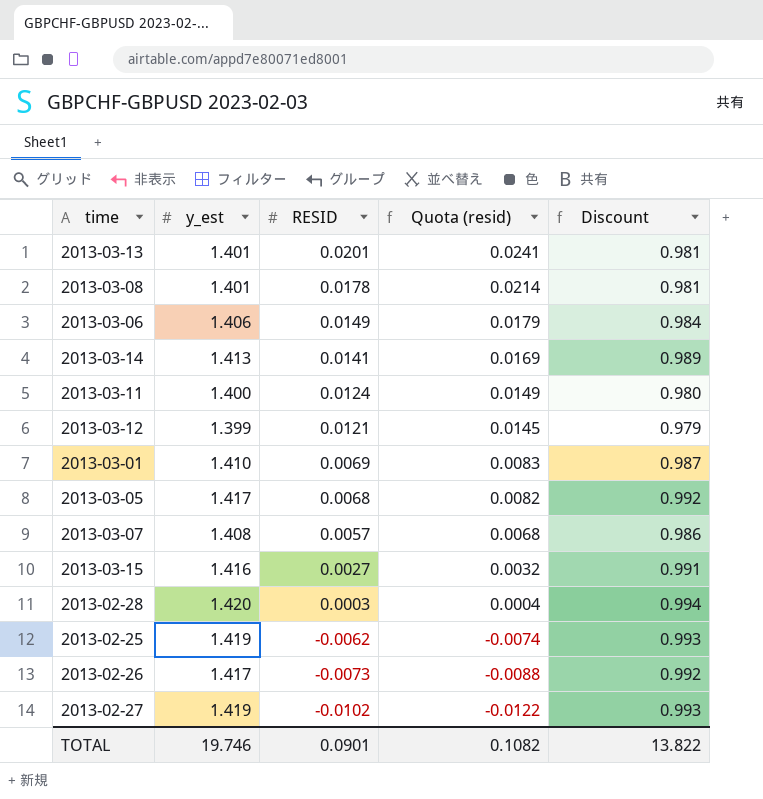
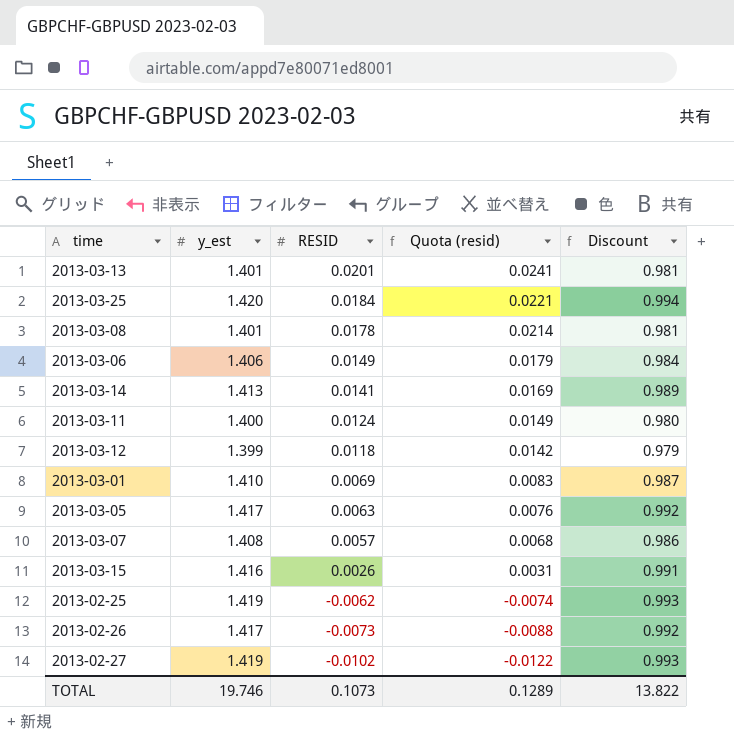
row 2013-02-28: 1.420 | 0.0003 | 0.0004 | 0.994 -> none
row 2013-03-25: none -> 1.420 | 0.0184 | 0.0221 | 0.994
2013-03-12 | RESID: 0.0121 -> 0.0118
2013-03-12 | Quota (resid): 0.0145 -> 0.0142
2013-03-05 | RESID: 0.0068 -> 0.0063
2013-03-05 | Quota (resid): 0.0082 -> 0.0076
2013-03-15 | RESID: 0.0027 -> 0.0026
2013-03-15 | Quota (resid): 0.0032 -> 0.0031
TOTAL | RESID: 0.0901 -> 0.1073
TOTAL | Quota (resid): 0.1082 -> 0.1289

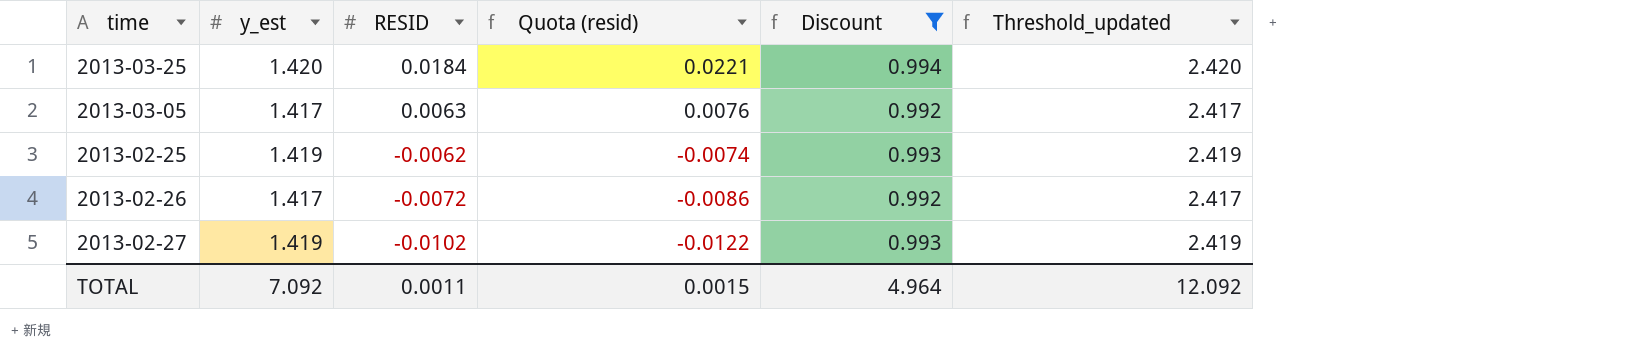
filter: none -> Discount >= 0.992
column Threshold_updated | formula: none -> [y_est] + 1
2013-02-26 | RESID: -0.0073 -> -0.0072
2013-02-26 | Quota (resid): -0.0088 -> -0.0086
TOTAL | y_est: 19.746 -> 7.092
TOTAL | RESID: 0.1073 -> 0.0011
TOTAL | Quota (resid): 0.1289 -> 0.0015
TOTAL | Discount: 13.822 -> 4.964

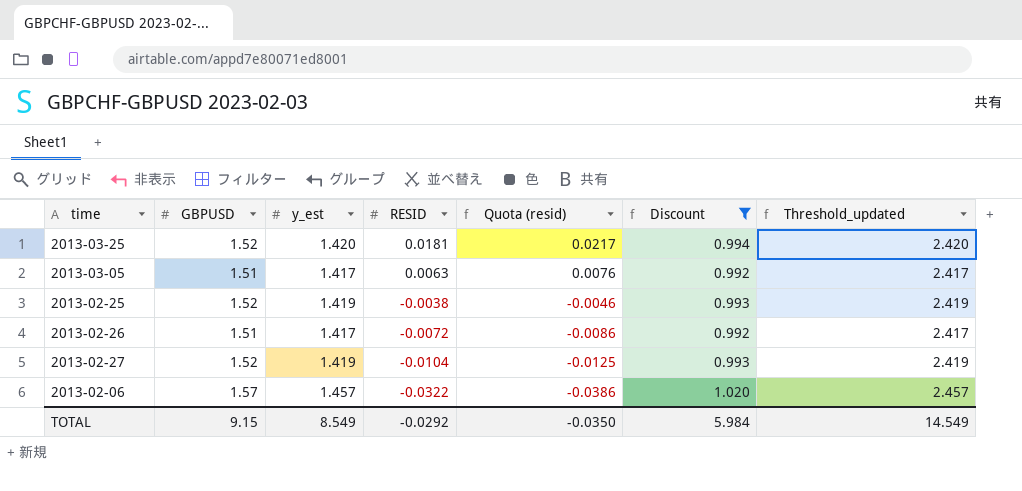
column GBPUSD | position: none -> 2
2013-03-25 | RESID: 0.0184 -> 0.0181
2013-03-25 | Quota (resid): 0.0221 -> 0.0217
2013-02-25 | RESID: -0.0062 -> -0.0038
2013-02-25 | Quota (resid): -0.0074 -> -0.0046
2013-02-27 | RESID: -0.0102 -> -0.0104
2013-02-27 | Quota (resid): -0.0122 -> -0.0125
row 2013-02-06: none -> 1.57 | 1.457 | -0.0322 | -0.0386 | 1.020 | 2.457
TOTAL | y_est: 7.092 -> 8.549
TOTAL | RESID: 0.0011 -> -0.0292
TOTAL | Quota (resid): 0.0015 -> -0.0350
TOTAL | Discount: 4.964 -> 5.984
TOTAL | Threshold_updated: 12.092 -> 14.549

